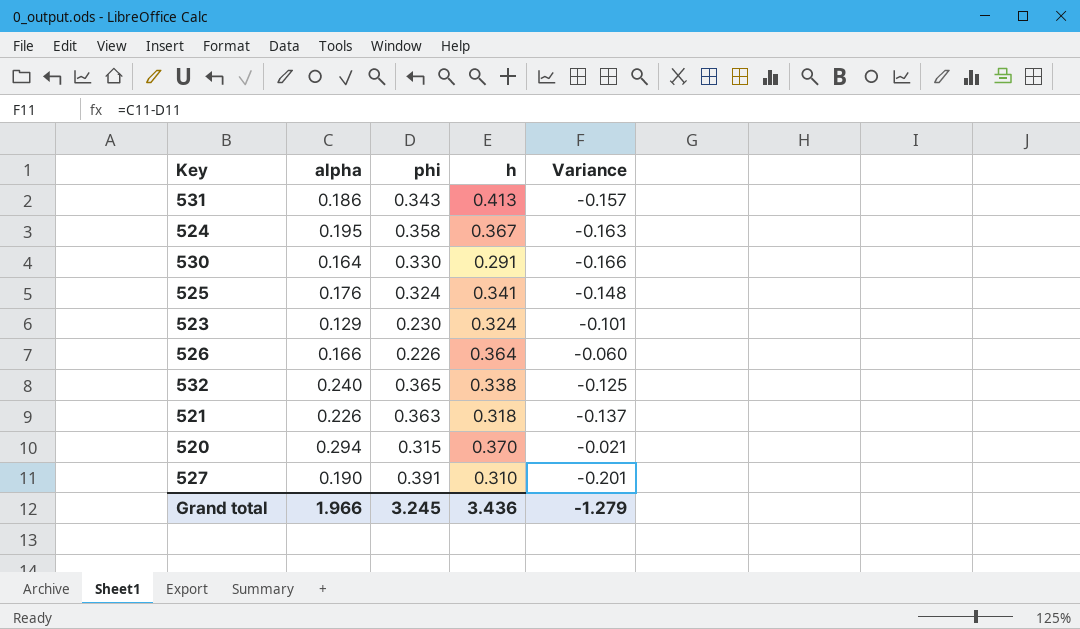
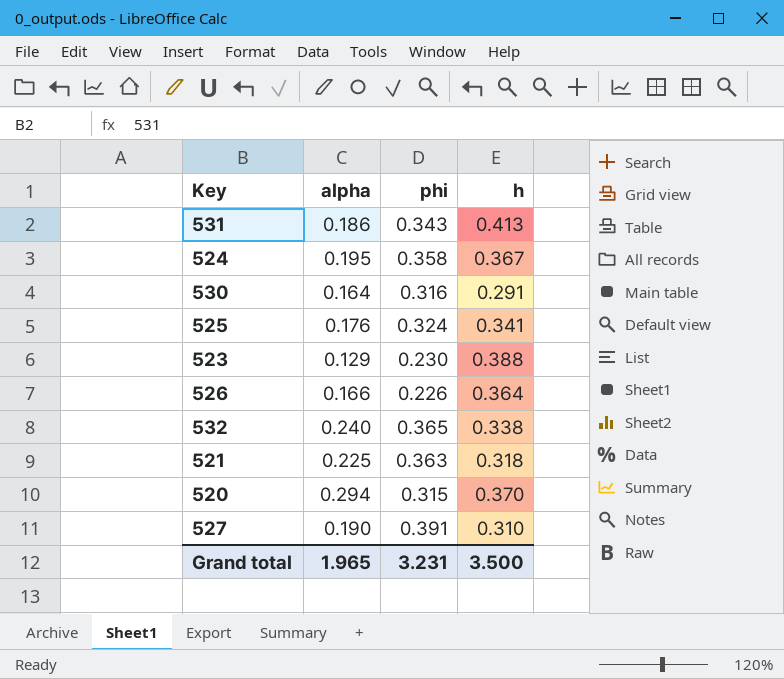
column Variance | formula: [alpha] - [phi] -> none
530 | phi: 0.330 -> 0.316
523 | h: 0.324 -> 0.388
521 | alpha: 0.226 -> 0.225
Grand total | alpha: 1.966 -> 1.965
Grand total | phi: 3.245 -> 3.231
Grand total | h: 3.436 -> 3.500

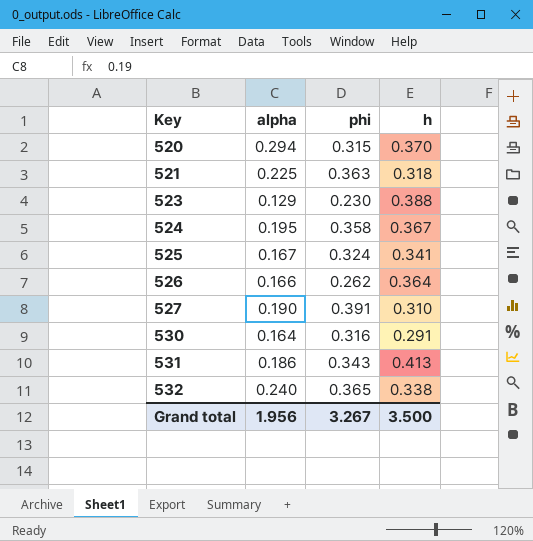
row order: none -> Key ascending
525 | alpha: 0.176 -> 0.167
526 | phi: 0.226 -> 0.262
Grand total | alpha: 1.965 -> 1.956
Grand total | phi: 3.231 -> 3.267

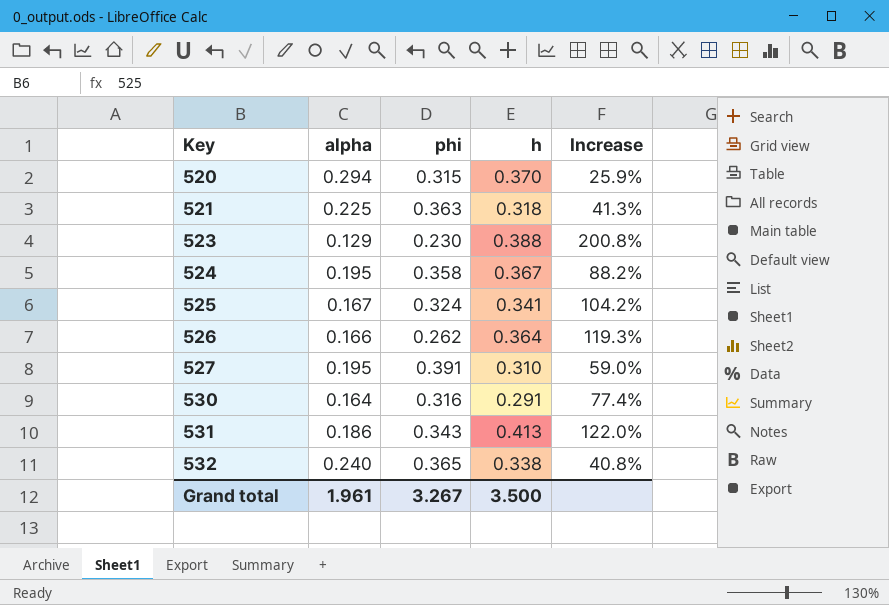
column Increase | formula: none -> ([h] - [alpha]) / [alpha]
527 | alpha: 0.190 -> 0.195
Grand total | alpha: 1.956 -> 1.961

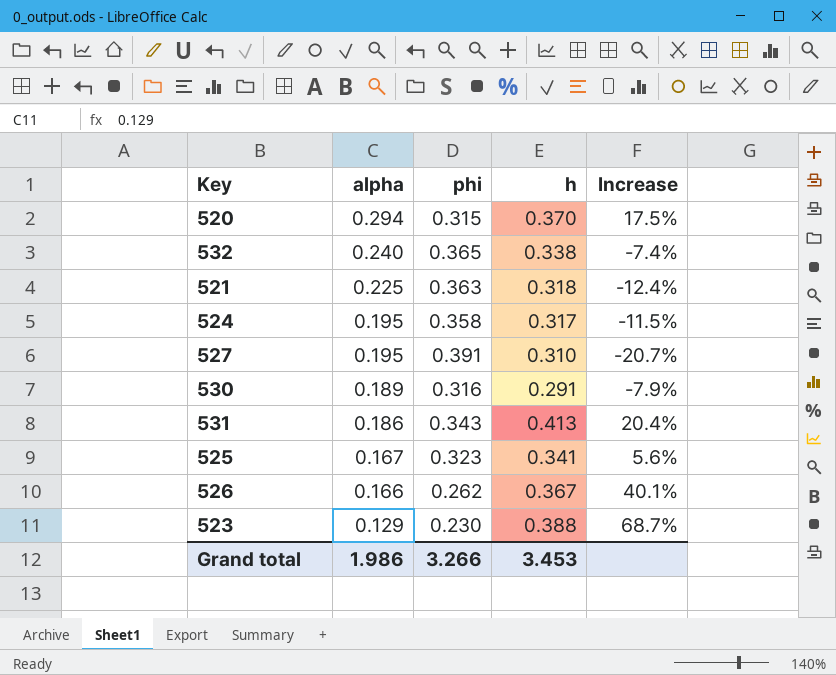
row order: Key ascending -> alpha descending
column Increase | formula: ([h] - [alpha]) / [alpha] -> ([h] - [phi]) / [phi]
524 | h: 0.367 -> 0.317
530 | alpha: 0.164 -> 0.189
525 | phi: 0.324 -> 0.323
526 | h: 0.364 -> 0.367
Grand total | alpha: 1.961 -> 1.986
Grand total | phi: 3.267 -> 3.266
Grand total | h: 3.500 -> 3.453

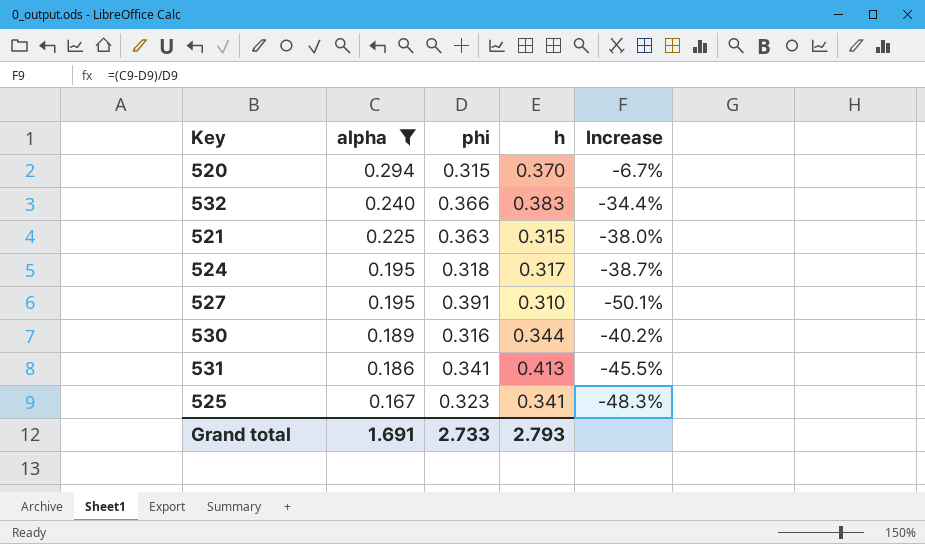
filter: none -> alpha >= 0.167
column Increase | formula: ([h] - [phi]) / [phi] -> ([alpha] - [phi]) / [phi]
532 | phi: 0.365 -> 0.366
532 | h: 0.338 -> 0.383
521 | h: 0.318 -> 0.315
524 | phi: 0.358 -> 0.318
530 | h: 0.291 -> 0.344
531 | phi: 0.343 -> 0.341
Grand total | alpha: 1.986 -> 1.691
Grand total | phi: 3.266 -> 2.733
Grand total | h: 3.453 -> 2.793

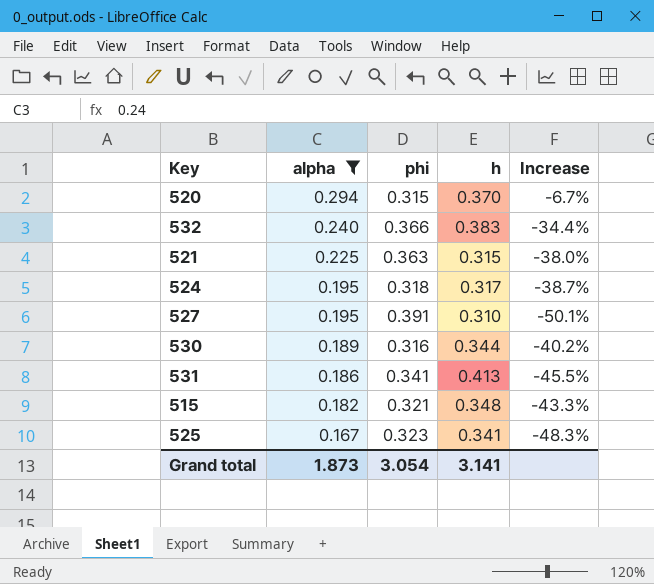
row 515: none -> 0.182 | 0.321 | 0.348 | -43.3%
Grand total | alpha: 1.691 -> 1.873
Grand total | phi: 2.733 -> 3.054
Grand total | h: 2.793 -> 3.141

